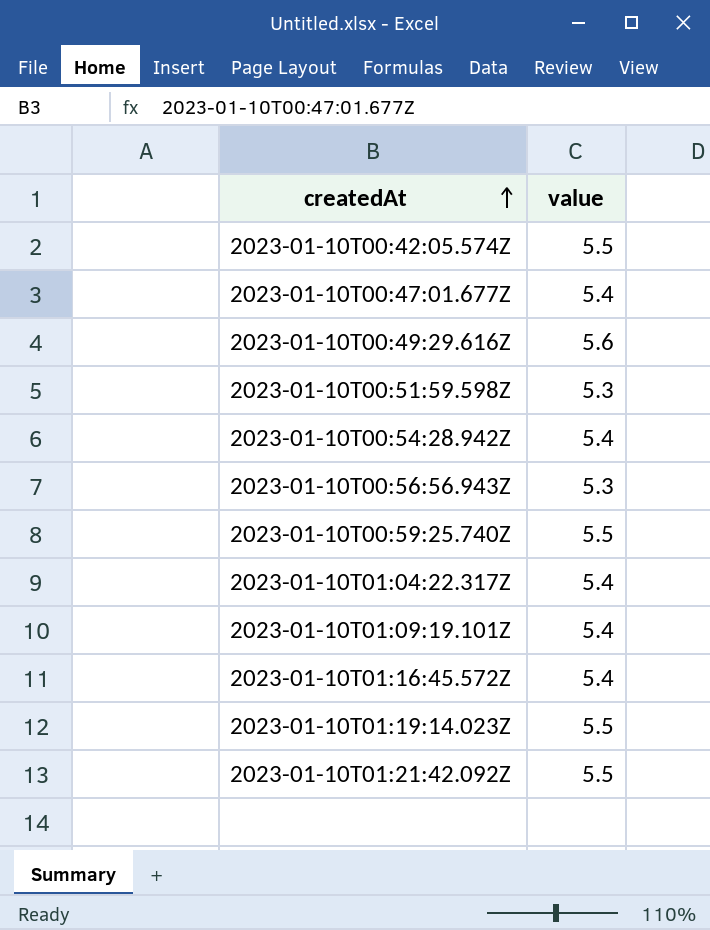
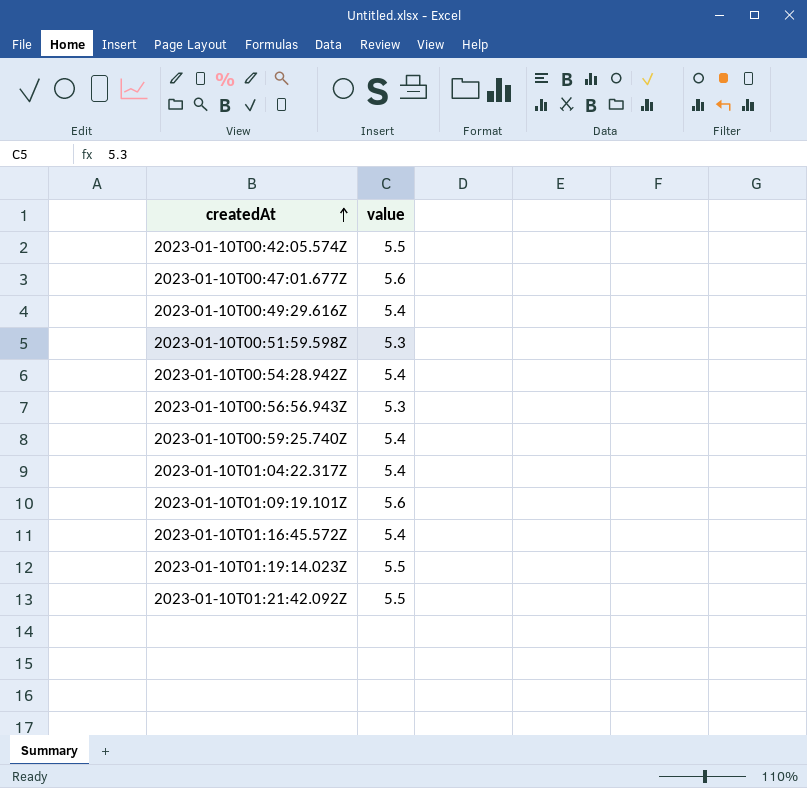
2023-01-10T00:47:01.677Z | value: 5.4 -> 5.6
2023-01-10T00:49:29.616Z | value: 5.6 -> 5.4
2023-01-10T00:59:25.740Z | value: 5.5 -> 5.4
2023-01-10T01:09:19.101Z | value: 5.4 -> 5.6

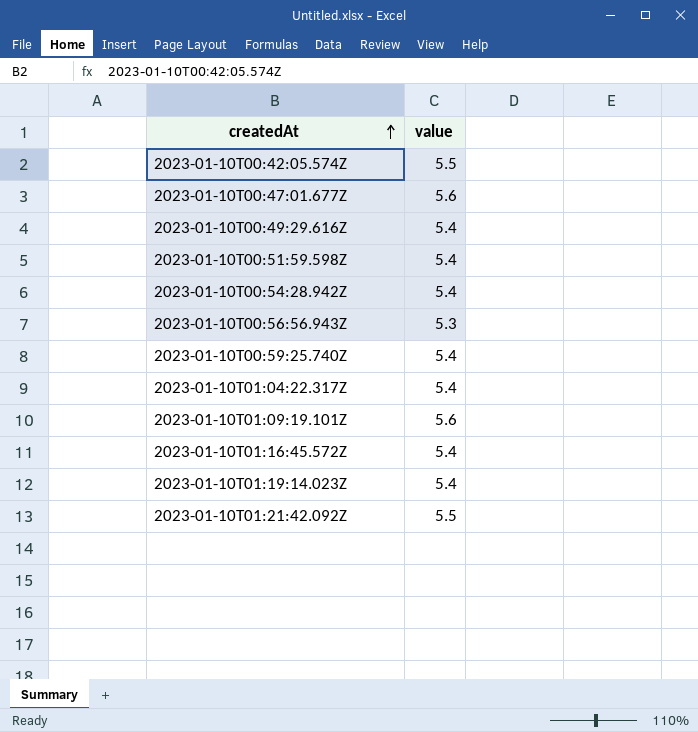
2023-01-10T00:51:59.598Z | value: 5.3 -> 5.4
2023-01-10T01:19:14.023Z | value: 5.5 -> 5.4

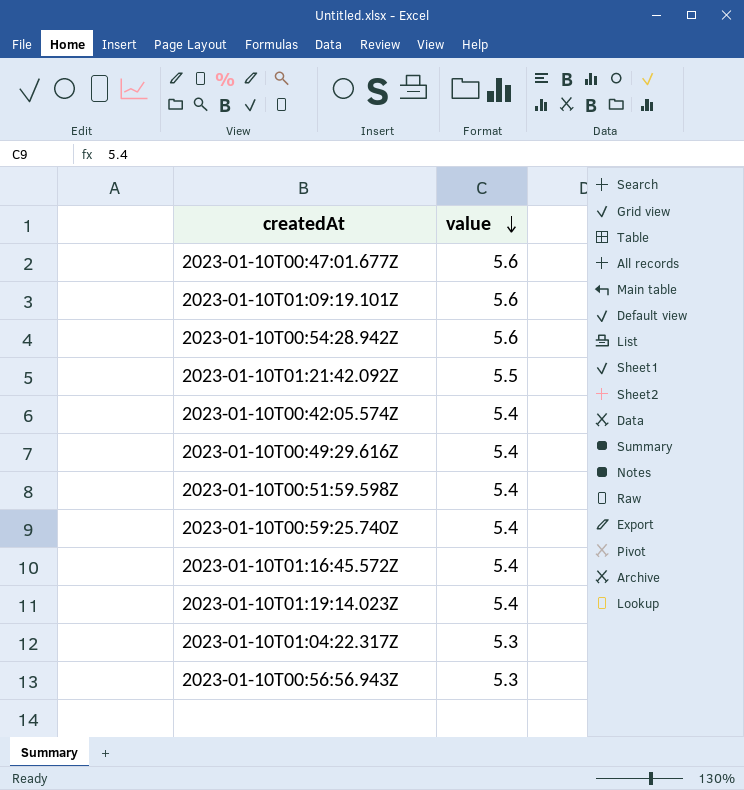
row order: createdAt ascending -> value descending
2023-01-10T00:54:28.942Z | value: 5.4 -> 5.6
2023-01-10T00:42:05.574Z | value: 5.5 -> 5.4
2023-01-10T01:04:22.317Z | value: 5.4 -> 5.3

